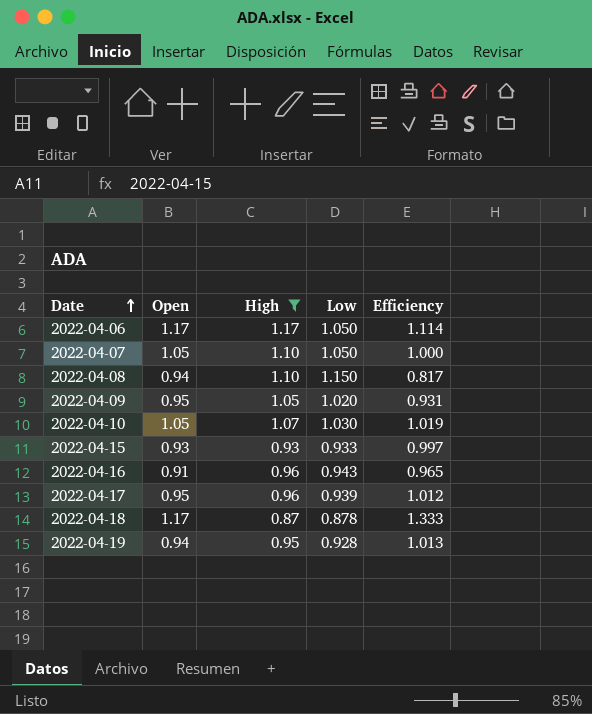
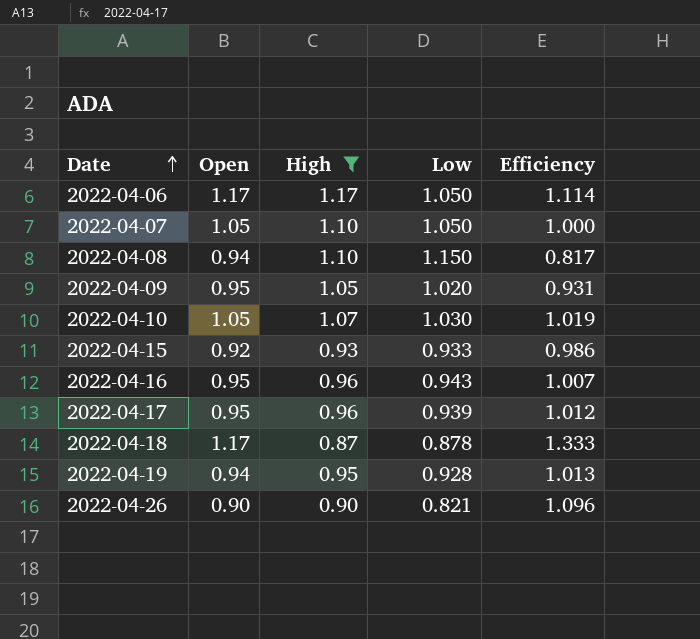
2022-04-15 | Open: 0.93 -> 0.92
2022-04-15 | Efficiency: 0.997 -> 0.986
2022-04-16 | Open: 0.91 -> 0.95
2022-04-16 | Efficiency: 0.965 -> 1.007
row 2022-04-26: none -> 0.90 | 0.90 | 0.821 | 1.096

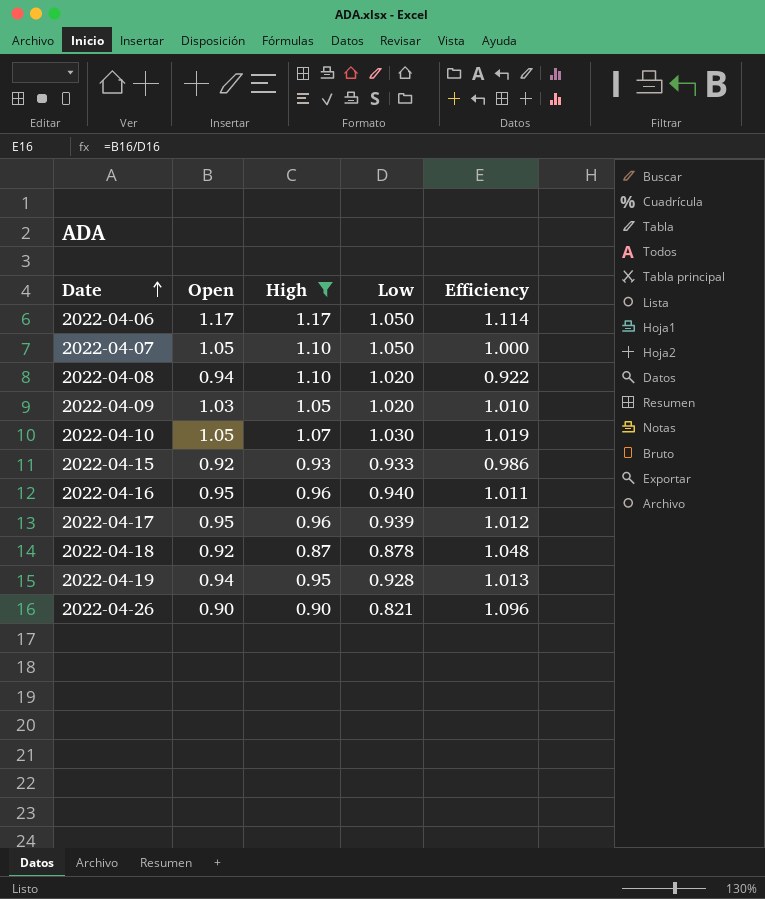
2022-04-08 | Low: 1.150 -> 1.020
2022-04-08 | Efficiency: 0.817 -> 0.922
2022-04-09 | Open: 0.95 -> 1.03
2022-04-09 | Efficiency: 0.931 -> 1.010
2022-04-16 | Low: 0.943 -> 0.940
2022-04-16 | Efficiency: 1.007 -> 1.011
2022-04-18 | Open: 1.17 -> 0.92
2022-04-18 | Efficiency: 1.333 -> 1.048

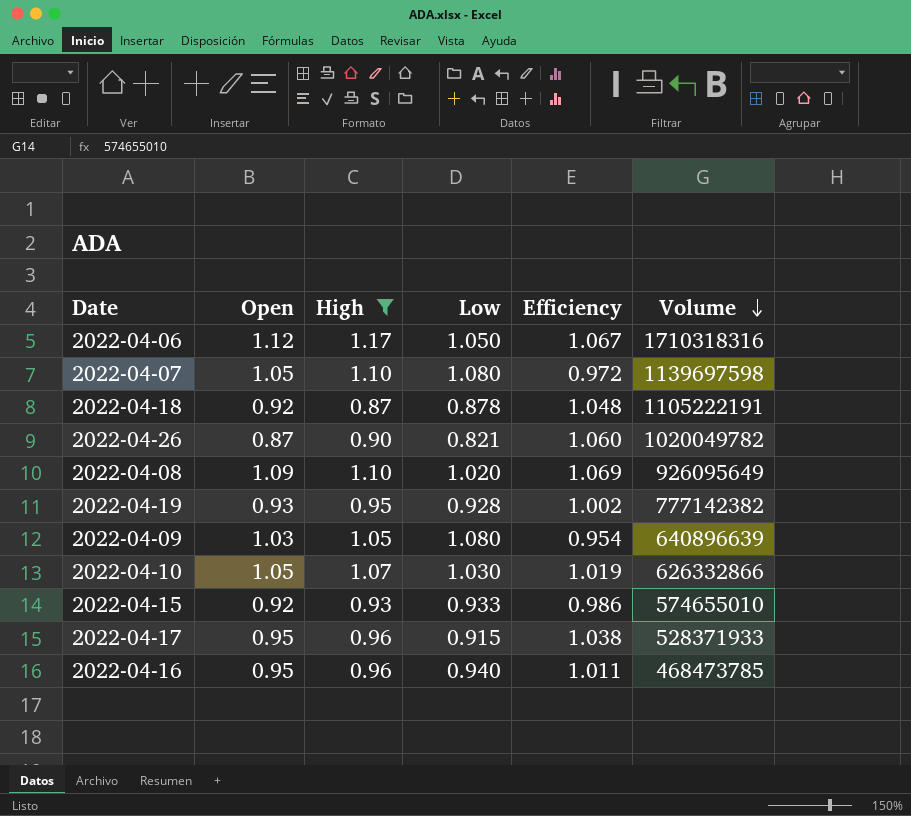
row order: Date ascending -> Volume descending
column Volume | position: none -> 6
2022-04-06 | Open: 1.17 -> 1.12
2022-04-06 | Efficiency: 1.114 -> 1.067
2022-04-07 | Low: 1.050 -> 1.080
2022-04-07 | Efficiency: 1.000 -> 0.972
2022-04-26 | Open: 0.90 -> 0.87
2022-04-26 | Efficiency: 1.096 -> 1.060
2022-04-08 | Open: 0.94 -> 1.09
2022-04-08 | Efficiency: 0.922 -> 1.069
2022-04-19 | Open: 0.94 -> 0.93
2022-04-19 | Efficiency: 1.013 -> 1.002
2022-04-09 | Low: 1.020 -> 1.080
2022-04-09 | Efficiency: 1.010 -> 0.954
2022-04-17 | Low: 0.939 -> 0.915
2022-04-17 | Efficiency: 1.012 -> 1.038

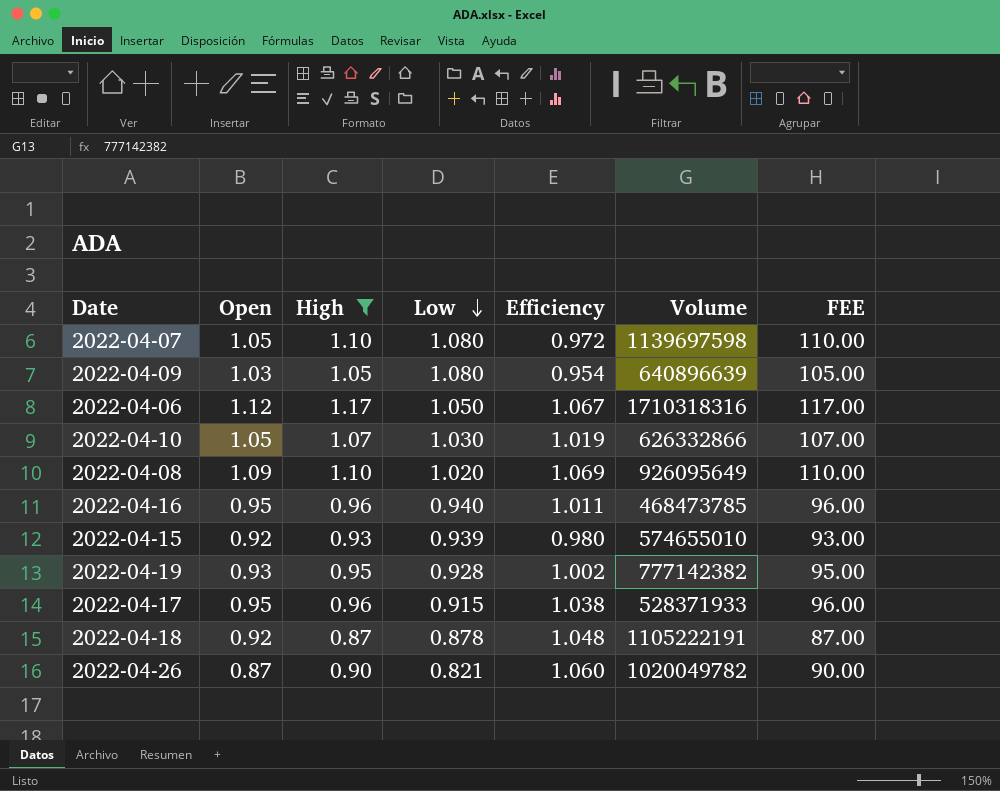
row order: Volume descending -> Low descending
column FEE | formula: none -> [High] * 100
2022-04-15 | Low: 0.933 -> 0.939
2022-04-15 | Efficiency: 0.986 -> 0.980

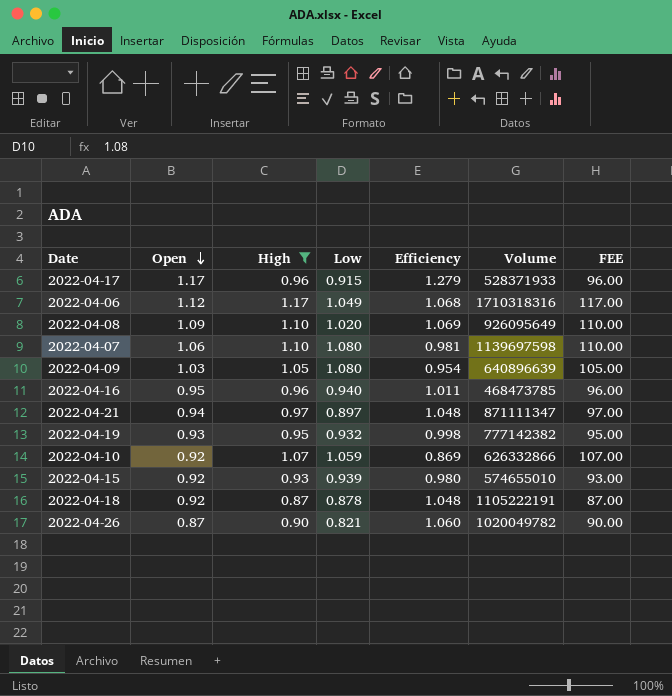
row order: Low descending -> Open descending
2022-04-17 | Open: 0.95 -> 1.17
2022-04-17 | Efficiency: 1.038 -> 1.279
2022-04-06 | Low: 1.050 -> 1.049
2022-04-06 | Efficiency: 1.067 -> 1.068
2022-04-07 | Open: 1.05 -> 1.06
2022-04-07 | Efficiency: 0.972 -> 0.981
row 2022-04-21: none -> 0.94 | 0.97 | 0.897 | 1.048 | 871111347 | 97.00
2022-04-19 | Low: 0.928 -> 0.932
2022-04-19 | Efficiency: 1.002 -> 0.998
2022-04-10 | Open: 1.05 -> 0.92
2022-04-10 | Low: 1.030 -> 1.059
2022-04-10 | Efficiency: 1.019 -> 0.869

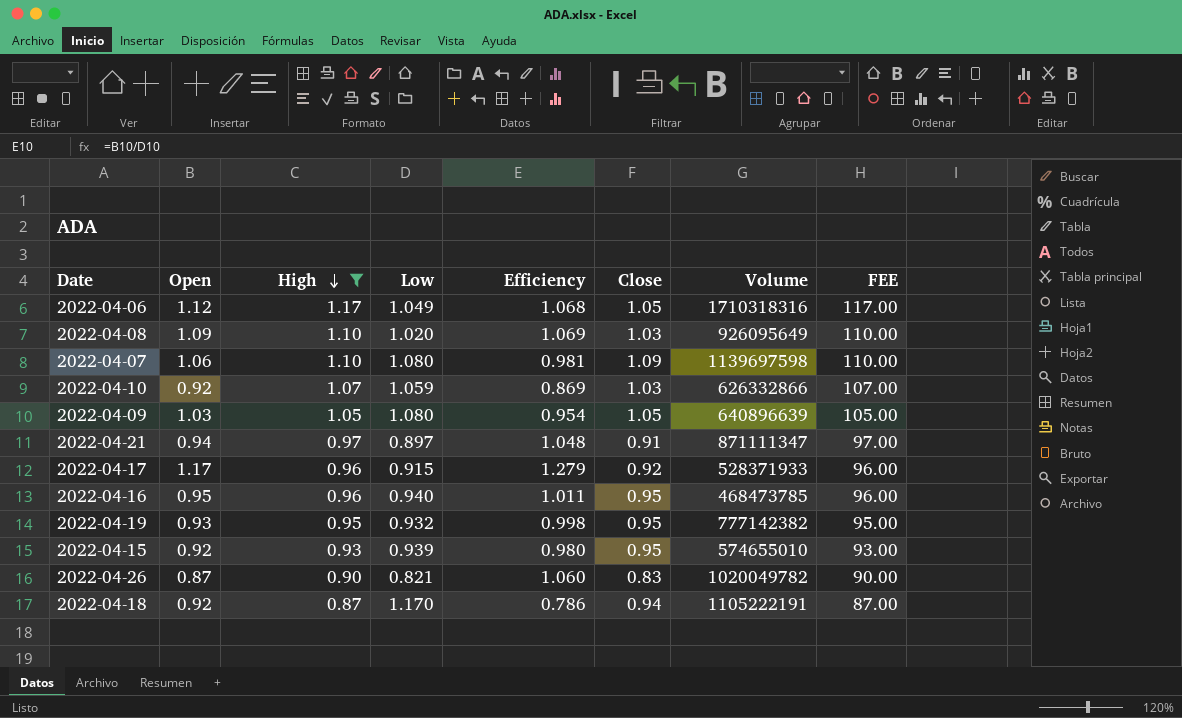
row order: Open descending -> High descending
column Close | position: none -> 6
2022-04-18 | Low: 0.878 -> 1.170
2022-04-18 | Efficiency: 1.048 -> 0.786

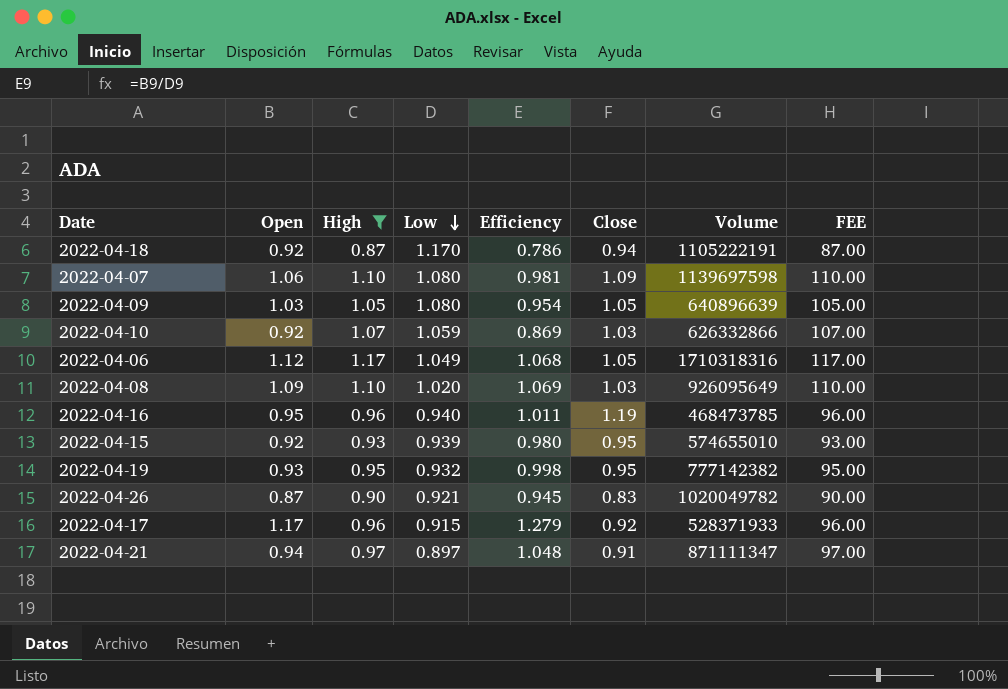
row order: High descending -> Low descending
2022-04-16 | Close: 0.95 -> 1.19
2022-04-26 | Low: 0.821 -> 0.921
2022-04-26 | Efficiency: 1.060 -> 0.945

